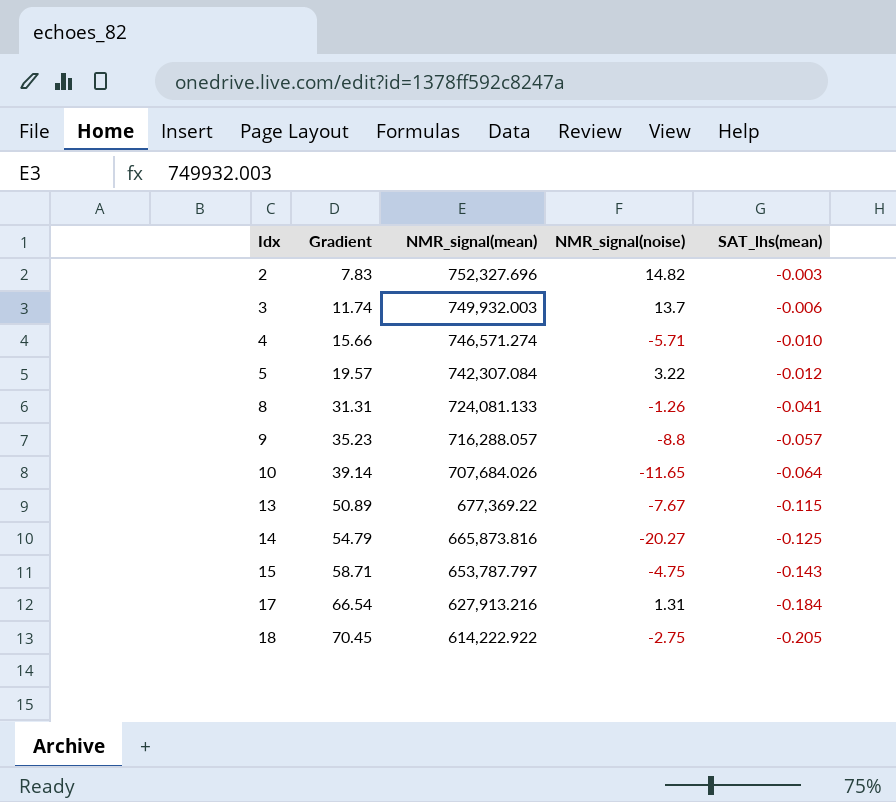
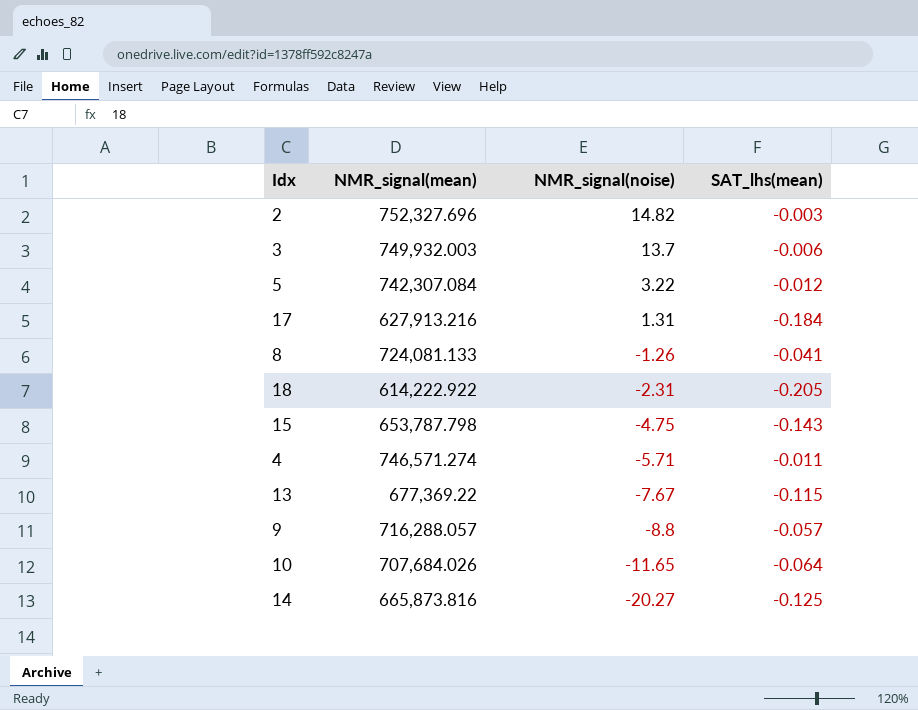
row order: Idx ascending -> NMR_signal(noise) descending
column Gradient | position: 2 -> none
18 | NMR_signal(noise): -2.75 -> -2.31
15 | NMR_signal(mean): 653,787.797 -> 653,787.798
4 | SAT_lhs(mean): -0.010 -> -0.011

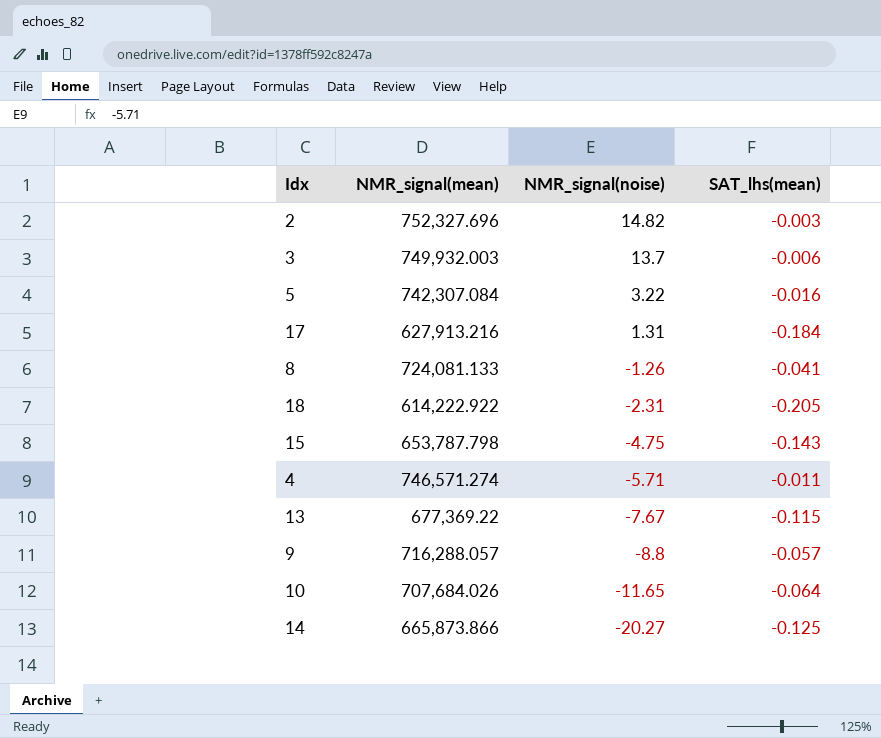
5 | SAT_lhs(mean): -0.012 -> -0.016
14 | NMR_signal(mean): 665,873.816 -> 665,873.866

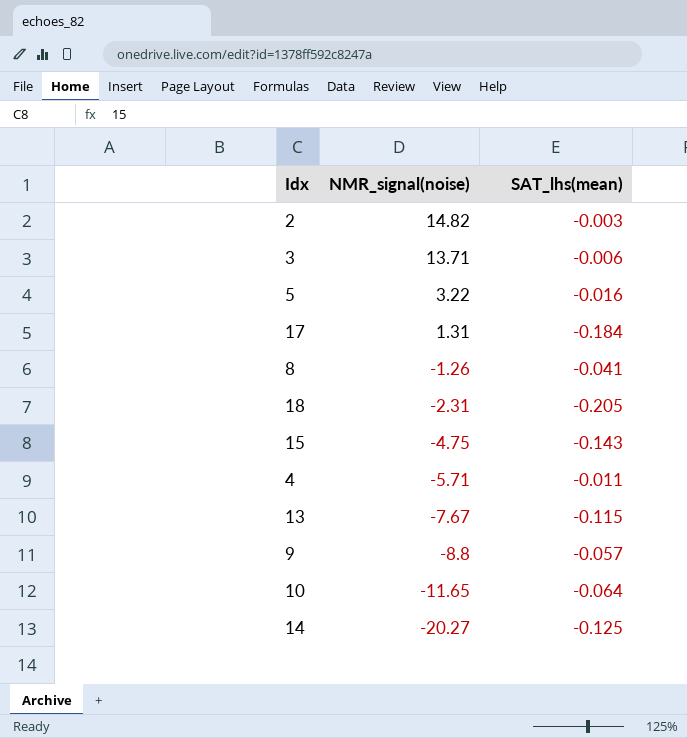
column NMR_signal(mean) | position: 2 -> none
3 | NMR_signal(noise): 13.7 -> 13.71

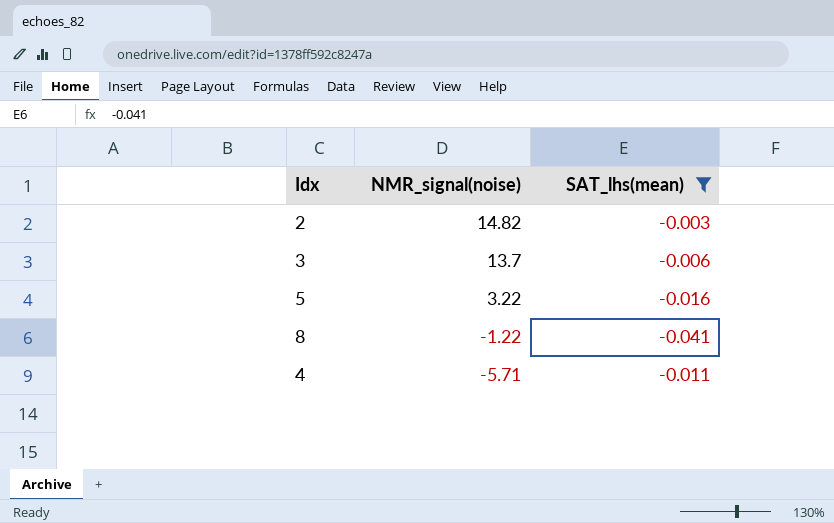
filter: none -> SAT_lhs(mean) >= -0.041
3 | NMR_signal(noise): 13.71 -> 13.7
8 | NMR_signal(noise): -1.26 -> -1.22

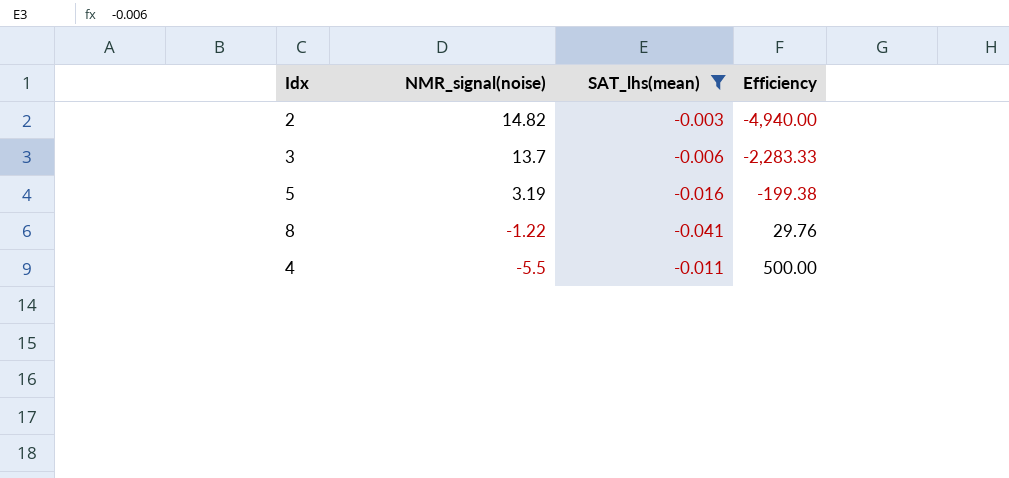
column Efficiency | formula: none -> [NMR_signal(noise)] / [SAT_lhs(mean)]
5 | NMR_signal(noise): 3.22 -> 3.19
4 | NMR_signal(noise): -5.71 -> -5.5

